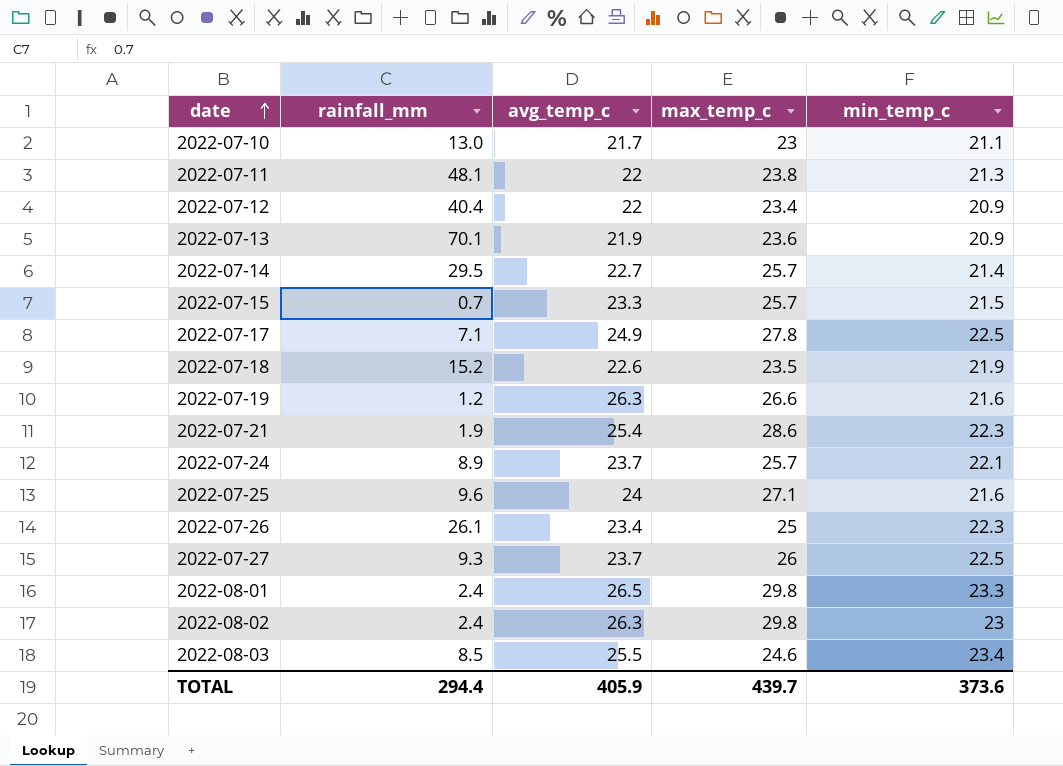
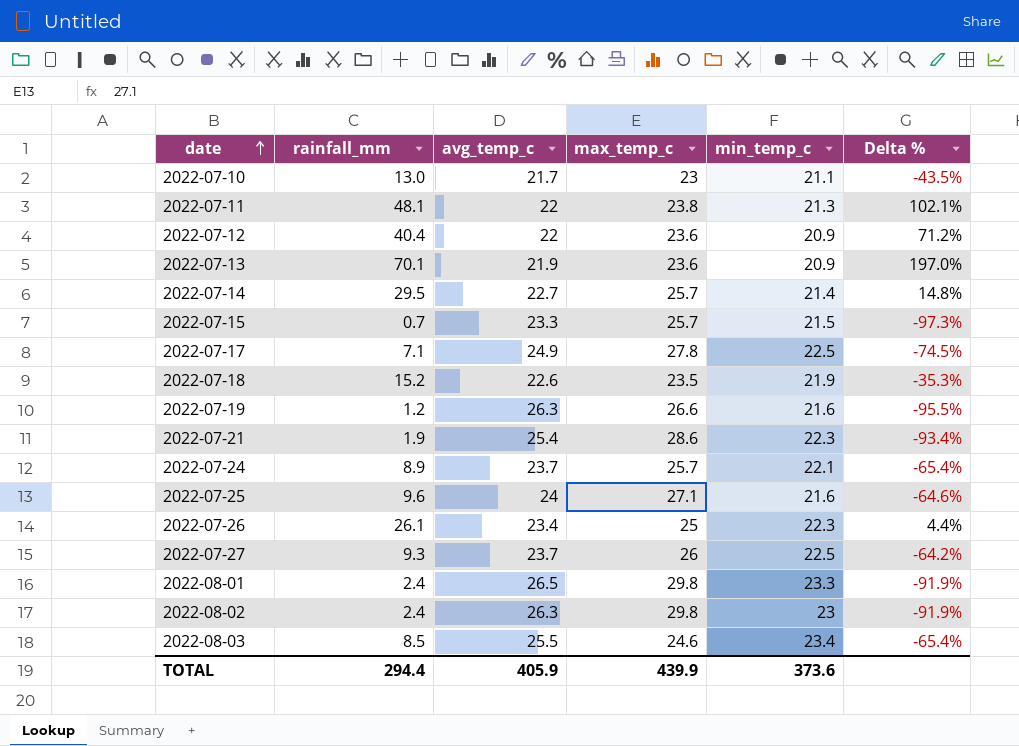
column Delta % | formula: none -> ([rainfall_mm] - [max_temp_c]) / [max_temp_c]
2022-07-12 | max_temp_c: 23.4 -> 23.6
TOTAL | max_temp_c: 439.7 -> 439.9

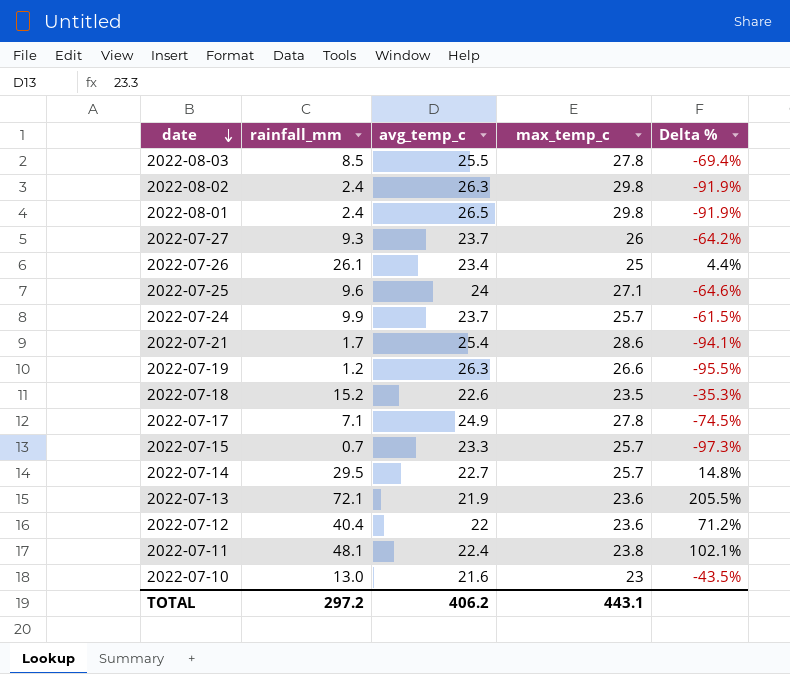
row order: date ascending -> date descending
column min_temp_c | position: 5 -> none
2022-08-03 | max_temp_c: 24.6 -> 27.8
2022-08-03 | Delta %: -65.4% -> -69.4%
2022-07-24 | rainfall_mm: 8.9 -> 9.9
2022-07-24 | Delta %: -65.4% -> -61.5%
2022-07-21 | rainfall_mm: 1.9 -> 1.7
2022-07-21 | Delta %: -93.4% -> -94.1%
2022-07-13 | rainfall_mm: 70.1 -> 72.1
2022-07-13 | Delta %: 197.0% -> 205.5%
2022-07-11 | avg_temp_c: 22 -> 22.4
2022-07-10 | avg_temp_c: 21.7 -> 21.6
TOTAL | rainfall_mm: 294.4 -> 297.2
TOTAL | avg_temp_c: 405.9 -> 406.2
TOTAL | max_temp_c: 439.9 -> 443.1

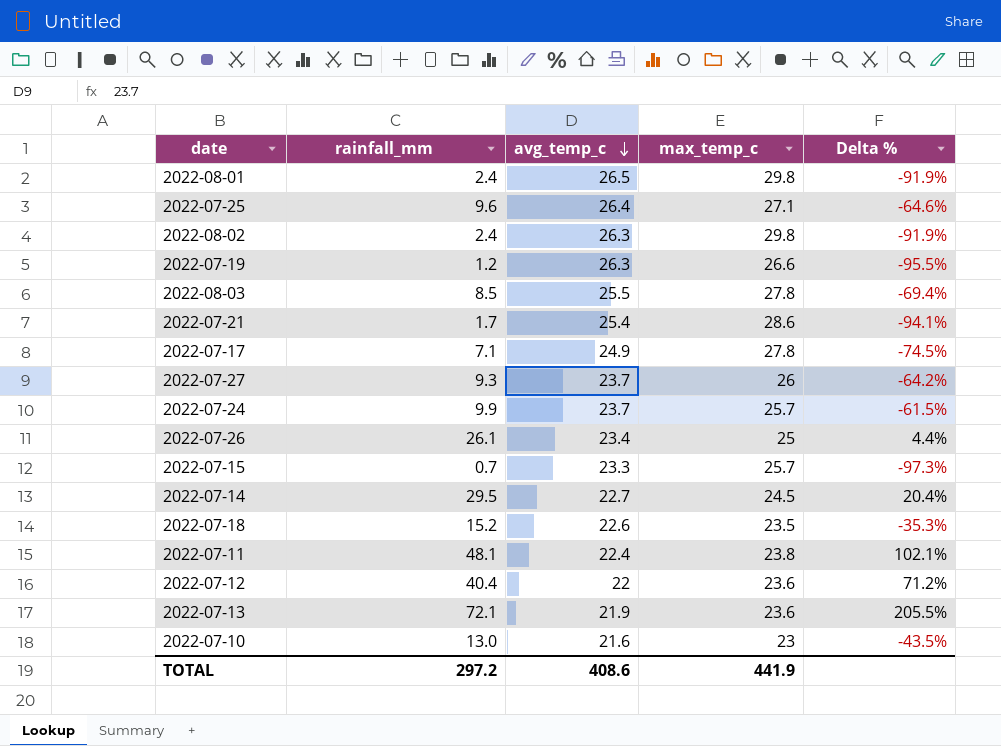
row order: date descending -> avg_temp_c descending
2022-07-25 | avg_temp_c: 24 -> 26.4
2022-07-14 | max_temp_c: 25.7 -> 24.5
2022-07-14 | Delta %: 14.8% -> 20.4%
TOTAL | avg_temp_c: 406.2 -> 408.6
TOTAL | max_temp_c: 443.1 -> 441.9

